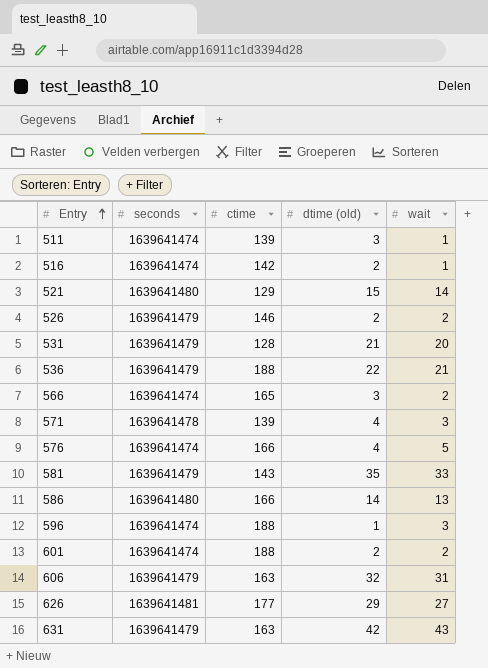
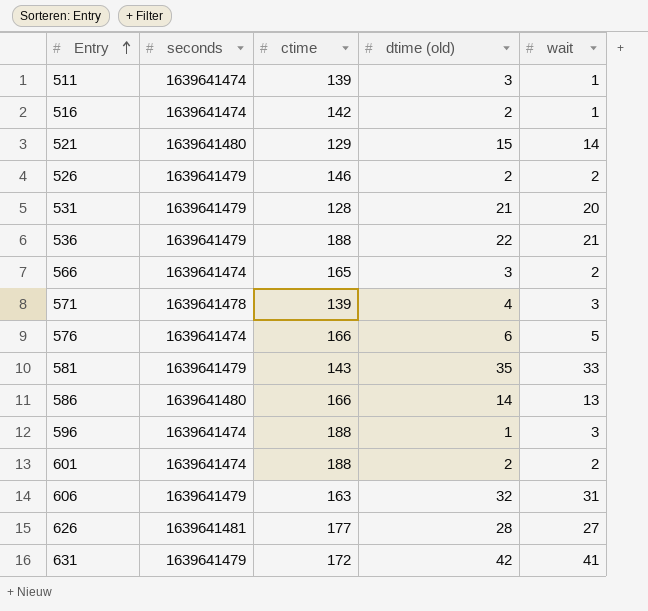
576 | dtime (old): 4 -> 6
626 | dtime (old): 29 -> 28
631 | ctime: 163 -> 172
631 | wait: 43 -> 41

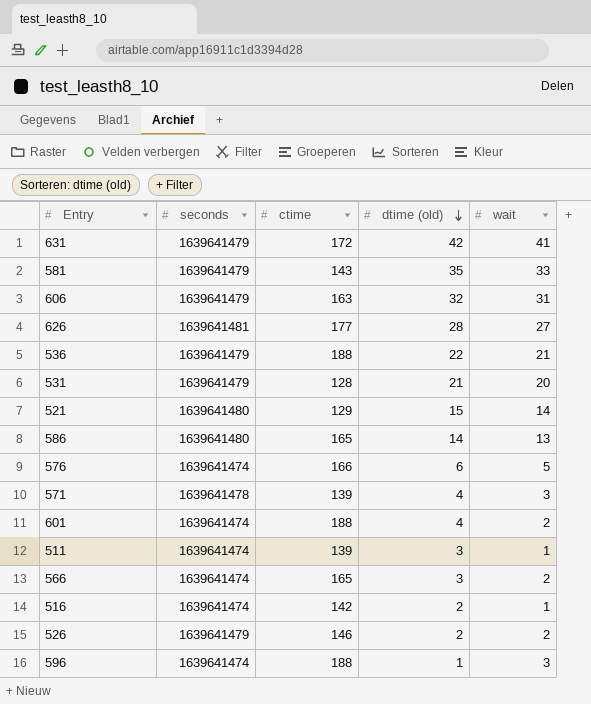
row order: Entry ascending -> dtime (old) descending
586 | ctime: 166 -> 165
601 | dtime (old): 2 -> 4

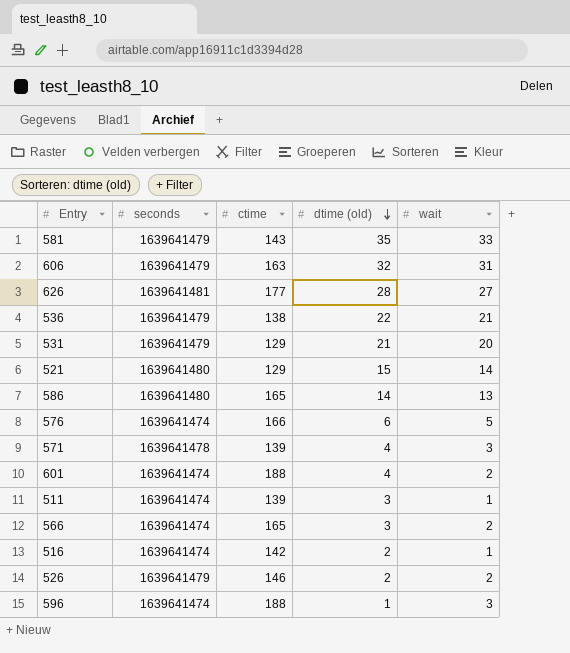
row 631: 1639641479 | 172 | 42 | 41 -> none
536 | ctime: 188 -> 138
531 | ctime: 128 -> 129

